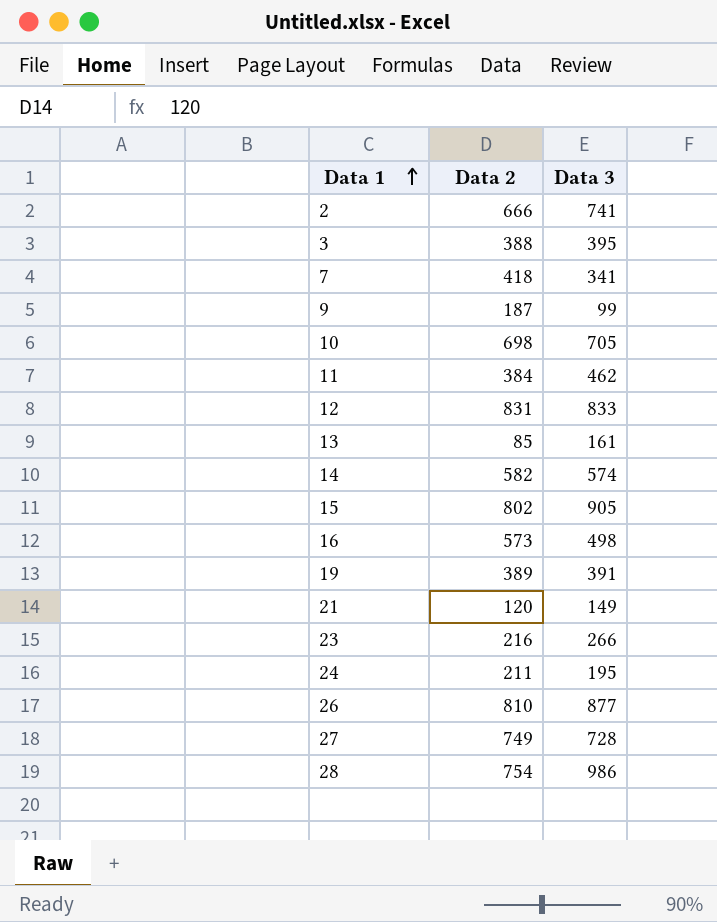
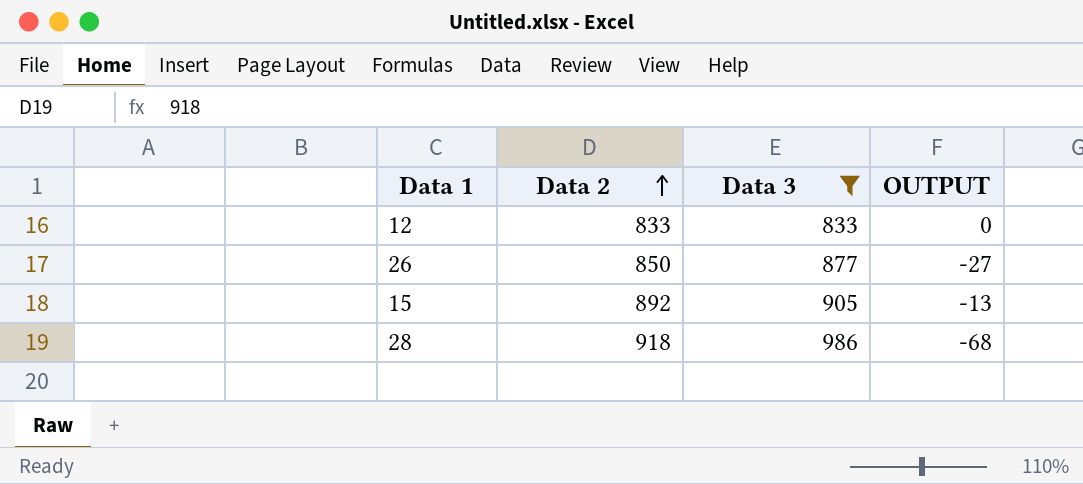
filter: none -> Data 3 >= 833
row order: Data 1 ascending -> Data 2 ascending
column OUTPUT | formula: none -> [Data 2] - [Data 3]
12 | Data 2: 831 -> 833
26 | Data 2: 810 -> 850
15 | Data 2: 802 -> 892
28 | Data 2: 754 -> 918

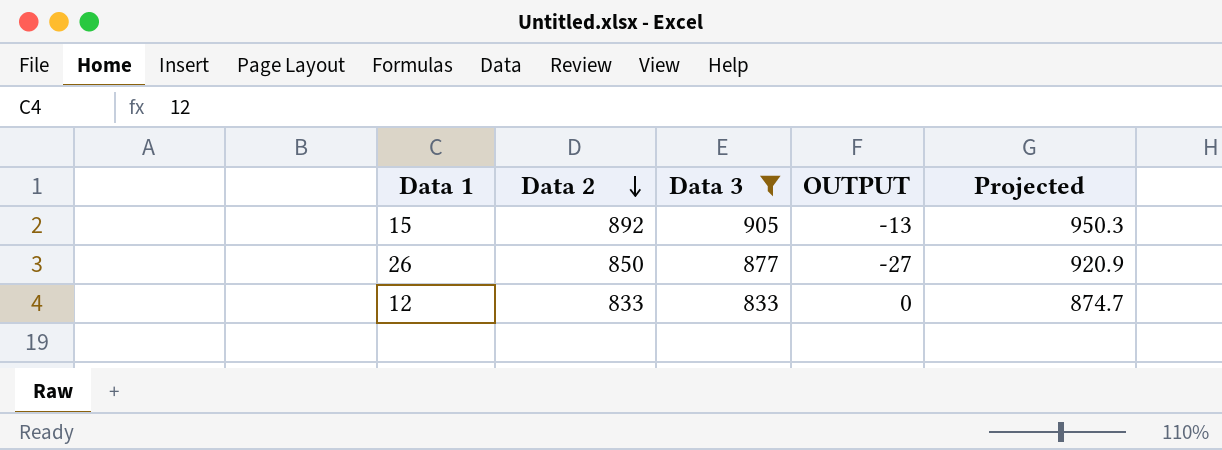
row order: Data 2 ascending -> Data 2 descending
column Projected | formula: none -> [Data 3] * 1.05
row 28: 918 | 986 | -68 -> none

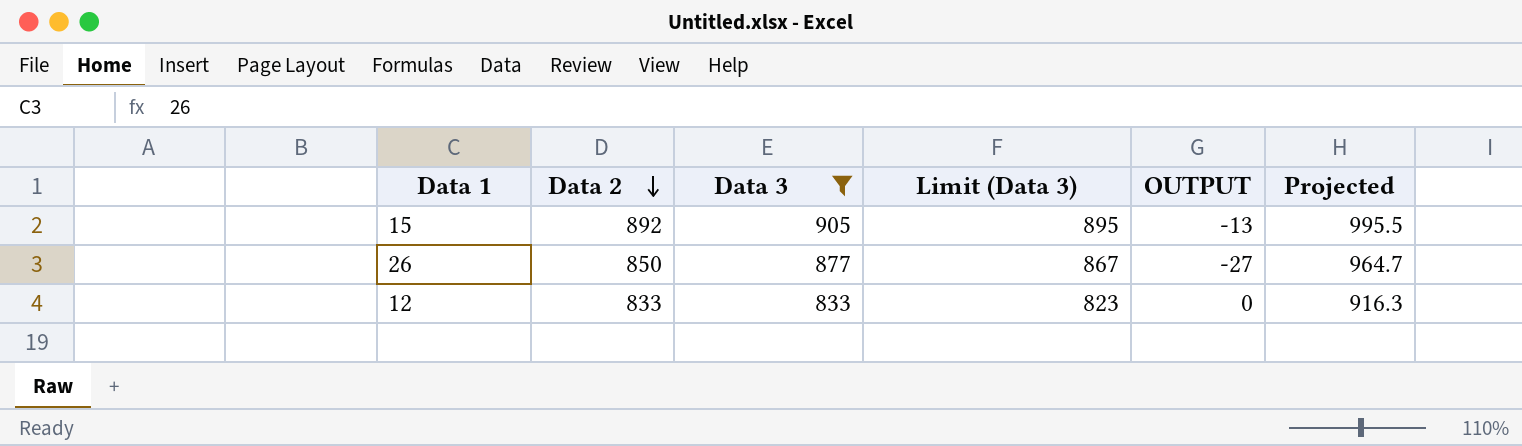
column Limit (Data 3) | formula: none -> [Data 3] - 10
column Projected | formula: [Data 3] * 1.05 -> [Data 3] * 1.1

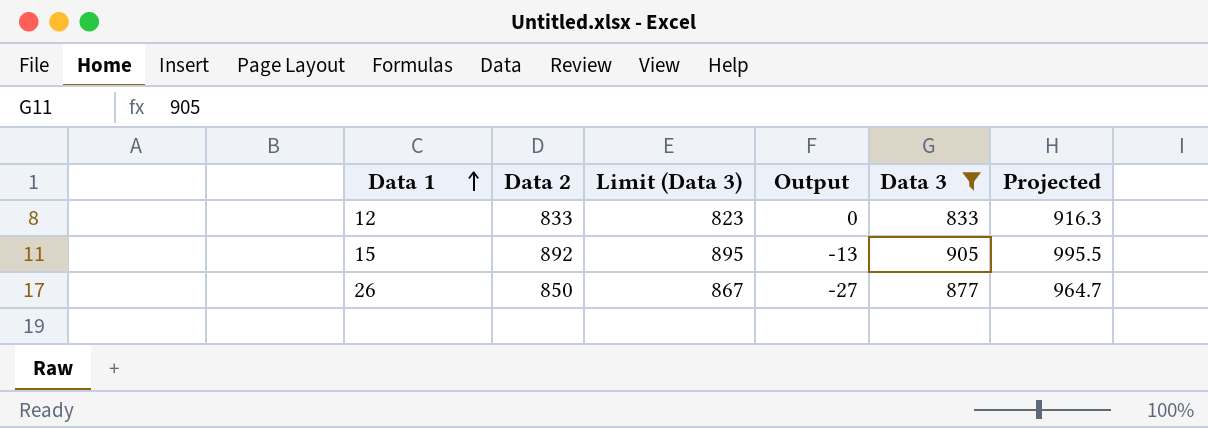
row order: Data 2 descending -> Data 1 ascending
column name: OUTPUT -> Output
column Data 3 | position: 3 -> 5

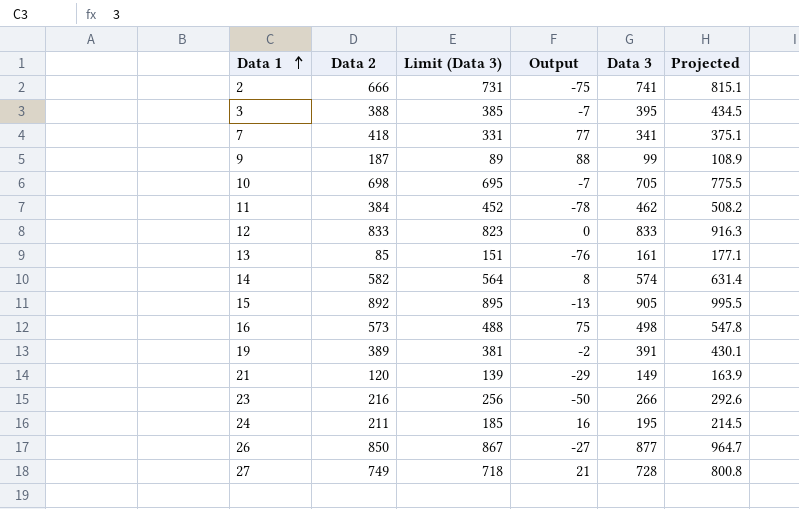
filter: Data 3 >= 833 -> none

